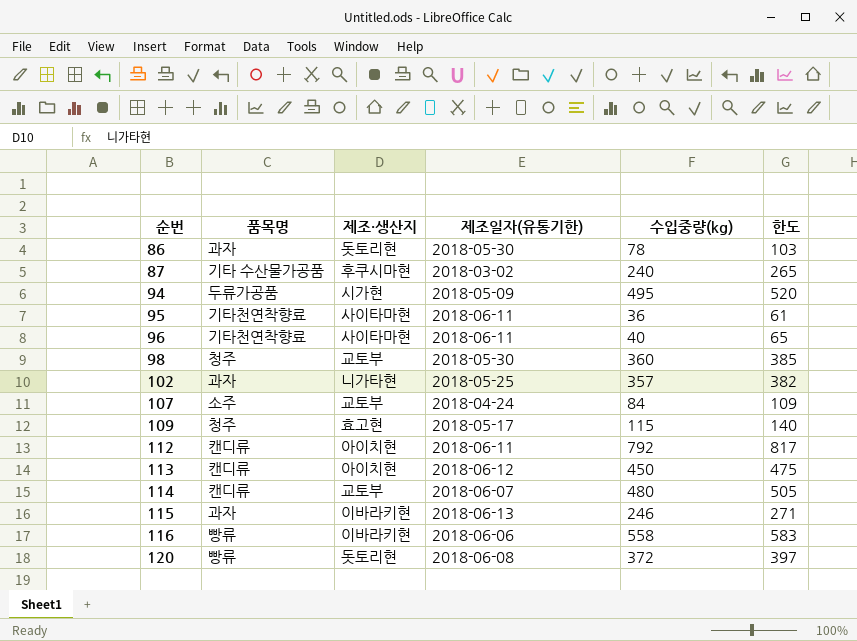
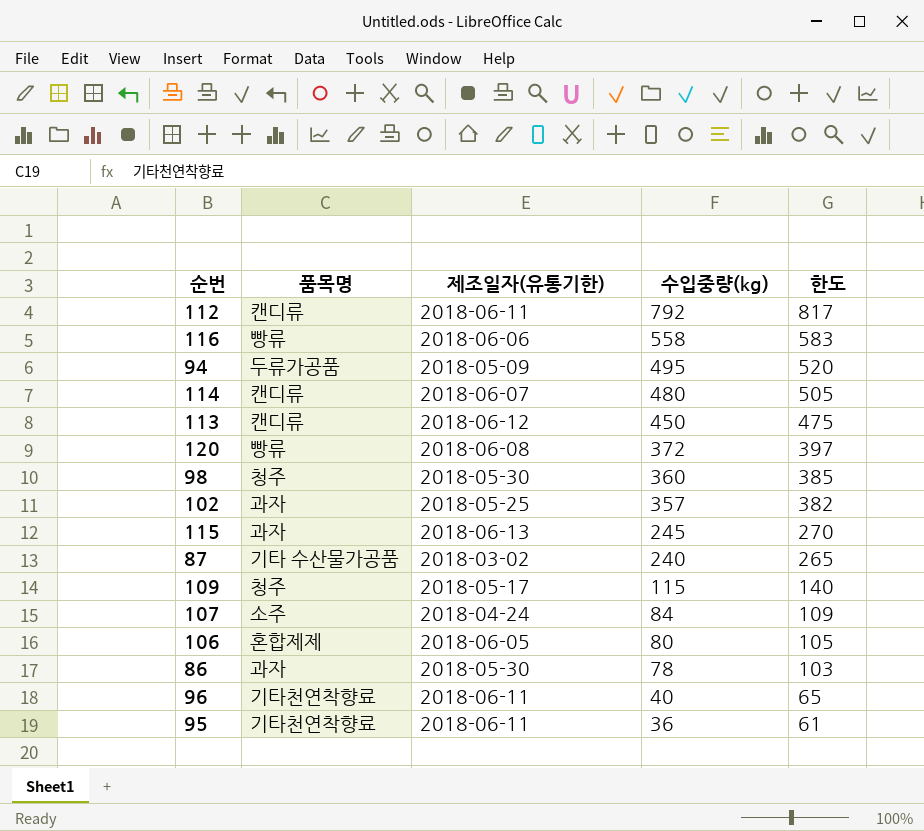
row order: 순번 ascending -> 수입중량(kg) descending
column 제조·생산지 | position: 3 -> none
115 | 수입중량(kg): 246 -> 245
115 | 한도: 271 -> 270
row 106: none -> 혼합제제 | 2018-06-05 | 80 | 105

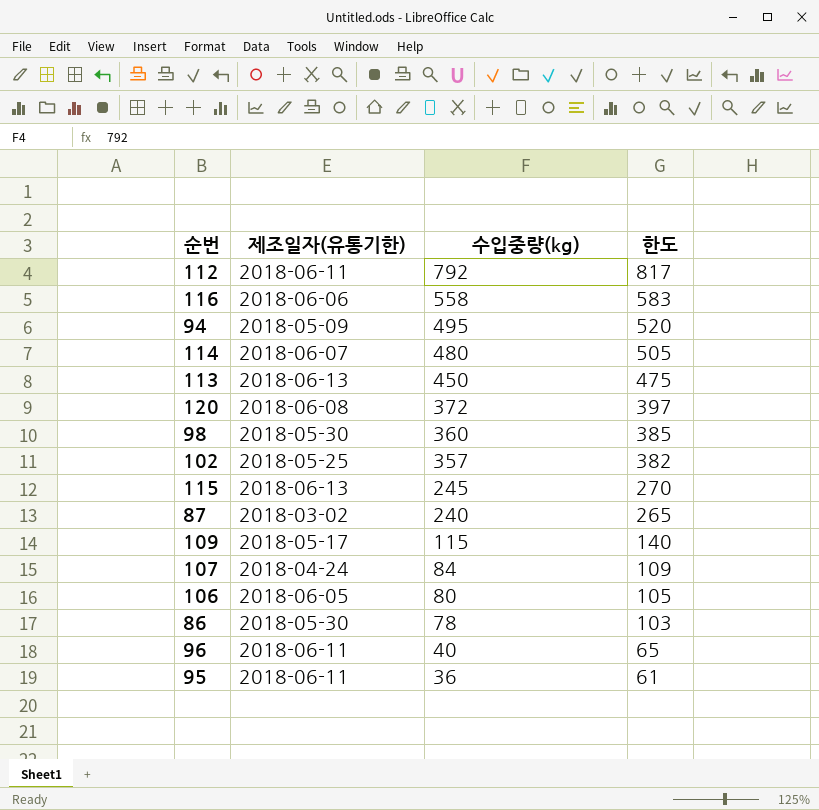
column 품목명 | position: 2 -> none
113 | 제조일자(유통기한): 2018-06-12 -> 2018-06-13

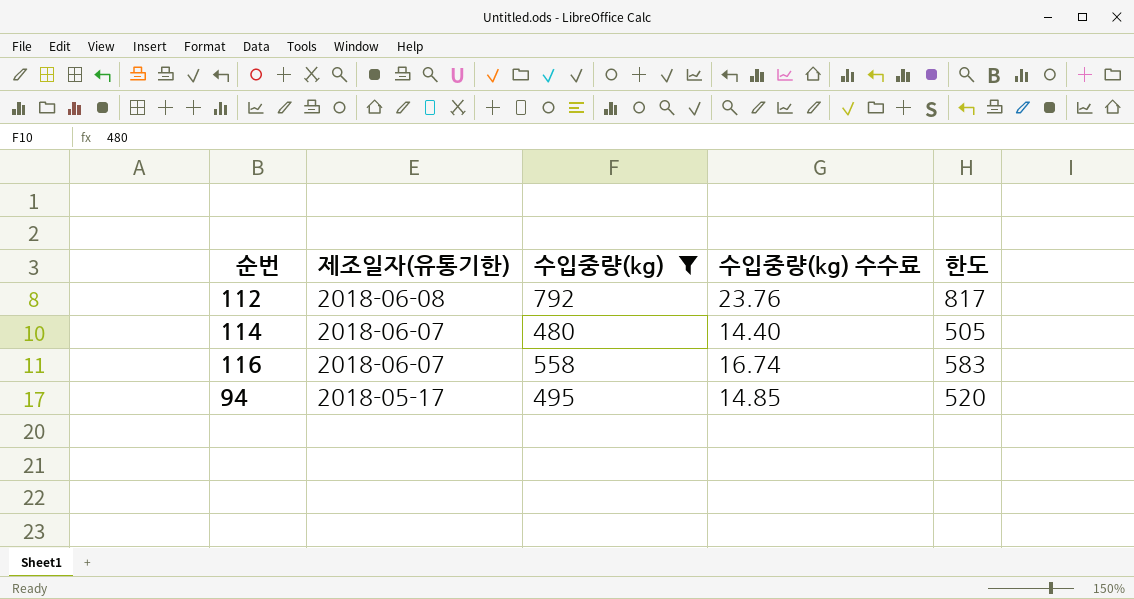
filter: none -> 수입중량(kg) >= 480
row order: 수입중량(kg) descending -> 제조일자(유통기한) descending
column 수입중량(kg) 수수료 | formula: none -> [수입중량(kg)] * 0.03
112 | 제조일자(유통기한): 2018-06-11 -> 2018-06-08
116 | 제조일자(유통기한): 2018-06-06 -> 2018-06-07
94 | 제조일자(유통기한): 2018-05-09 -> 2018-05-17

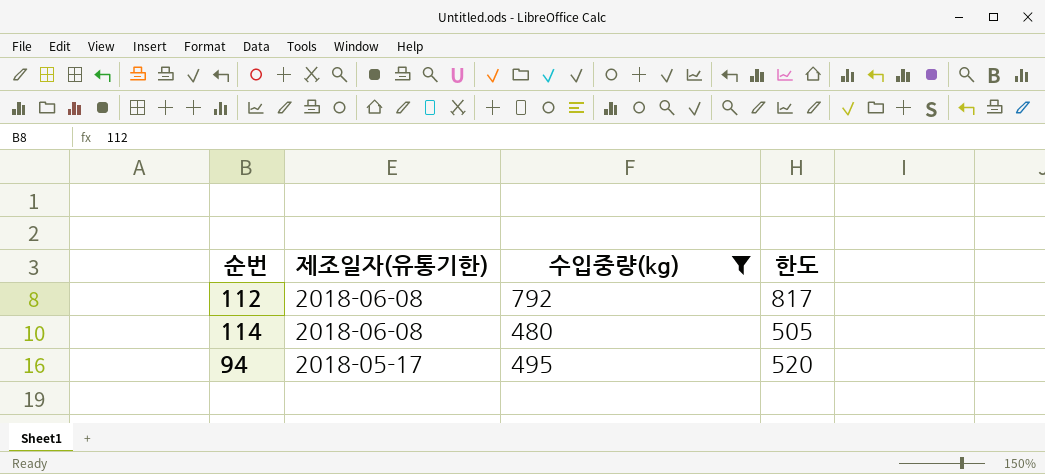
column 수입중량(kg) 수수료 | formula: [수입중량(kg)] * 0.03 -> none
row 116: 2018-06-07 | 558 | 16.74 | 583 -> none
114 | 제조일자(유통기한): 2018-06-07 -> 2018-06-08

